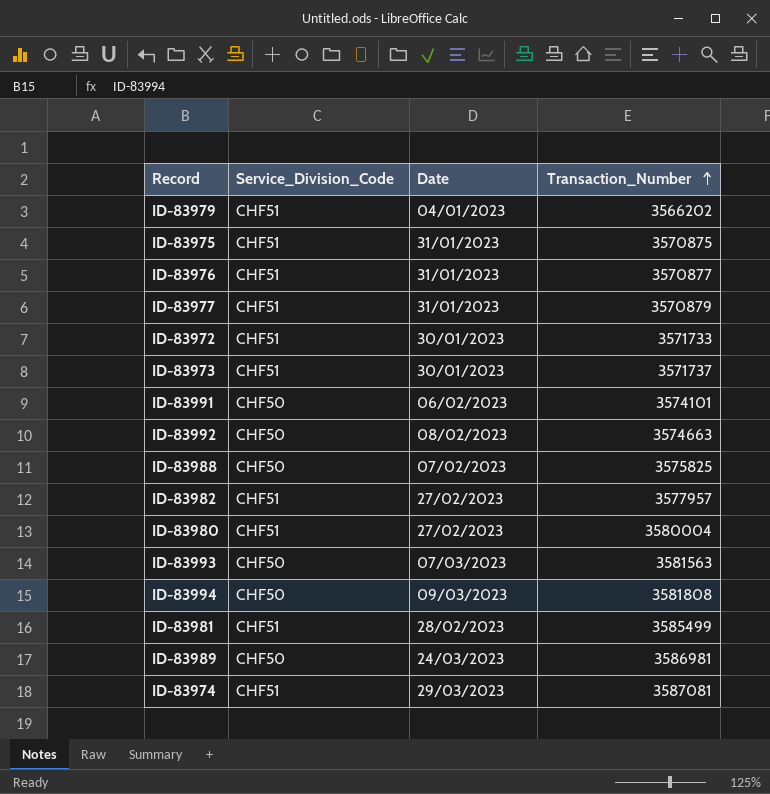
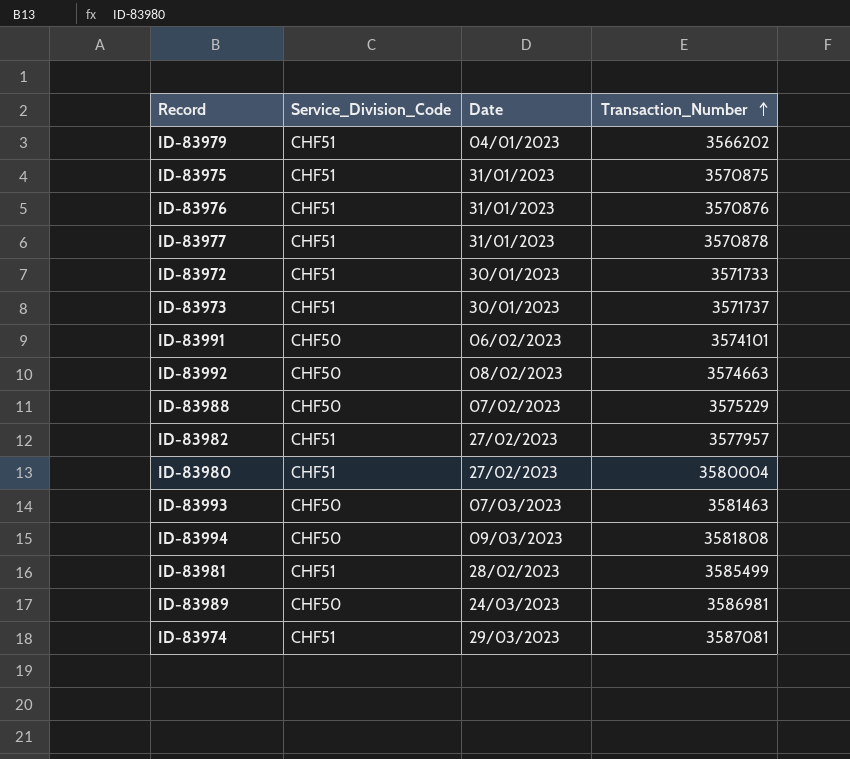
ID-83976 | Transaction_Number: 3570877 -> 3570876
ID-83977 | Transaction_Number: 3570879 -> 3570878
ID-83988 | Transaction_Number: 3575825 -> 3575229
ID-83993 | Transaction_Number: 3581563 -> 3581463

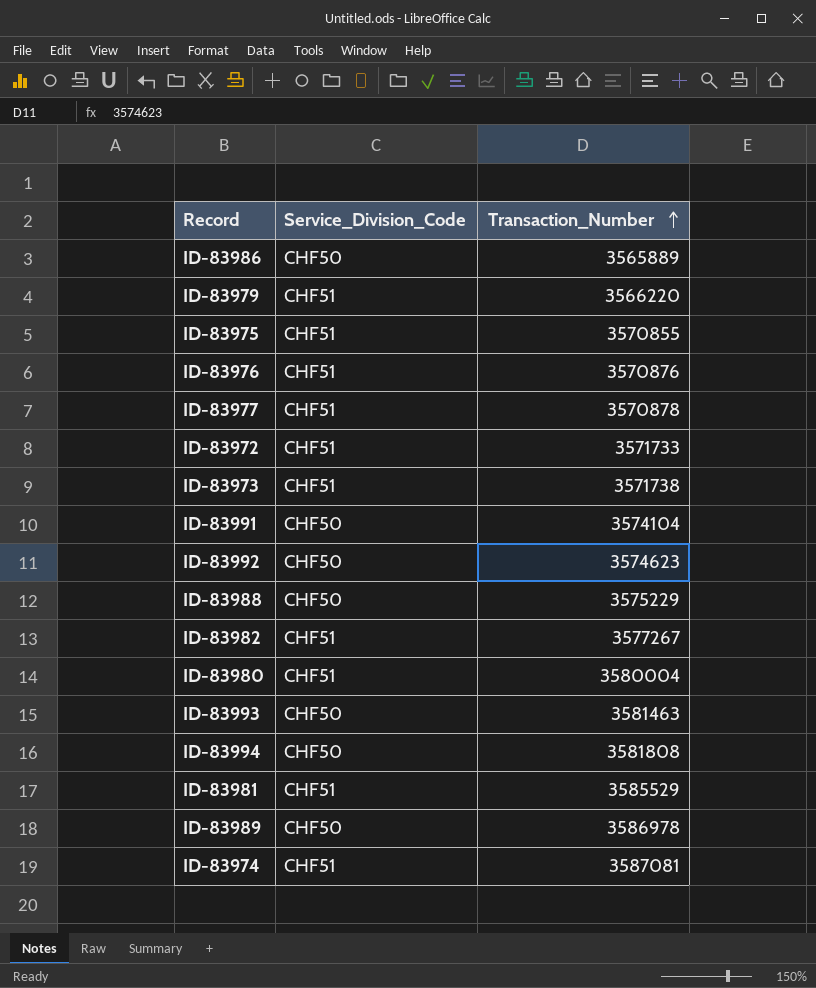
column Date | position: 3 -> none
row ID-83986: none -> CHF50 | 3565889
ID-83979 | Transaction_Number: 3566202 -> 3566220
ID-83975 | Transaction_Number: 3570875 -> 3570855
ID-83973 | Transaction_Number: 3571737 -> 3571738
ID-83991 | Transaction_Number: 3574101 -> 3574104
ID-83992 | Transaction_Number: 3574663 -> 3574623
ID-83982 | Transaction_Number: 3577957 -> 3577267
ID-83981 | Transaction_Number: 3585499 -> 3585529
ID-83989 | Transaction_Number: 3586981 -> 3586978

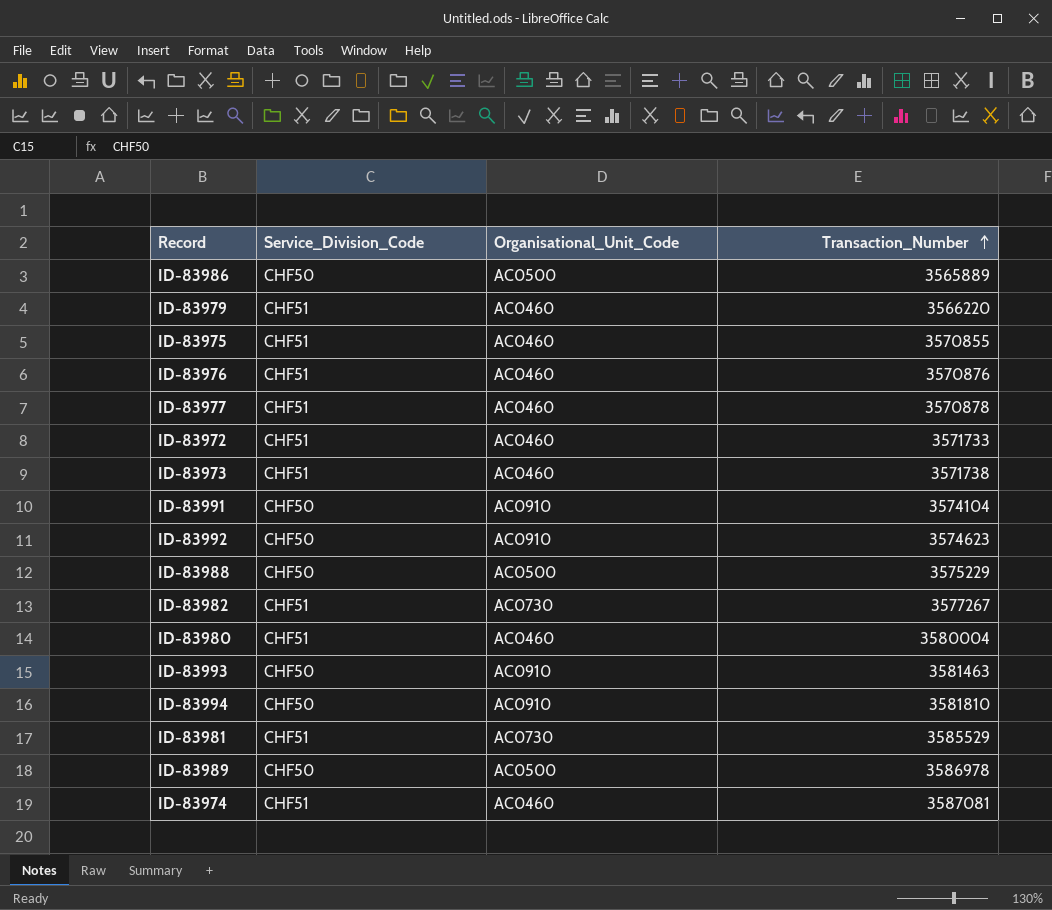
column Organisational_Unit_Code | position: none -> 3
ID-83994 | Transaction_Number: 3581808 -> 3581810

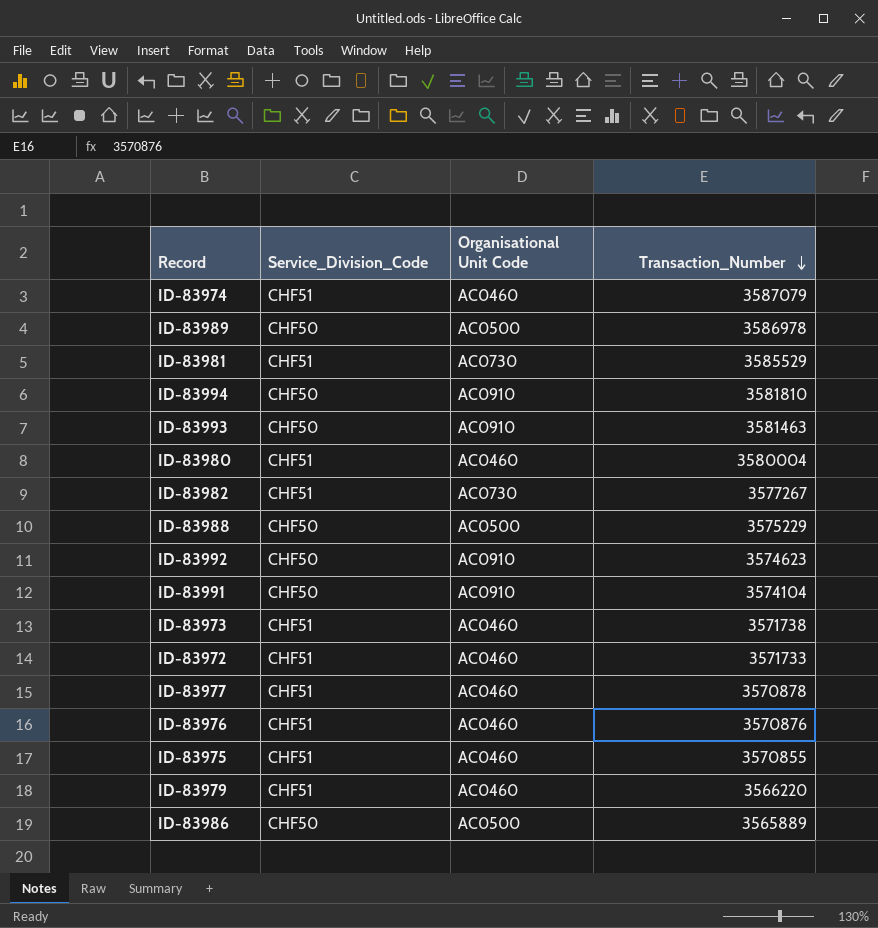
row order: Transaction_Number ascending -> Transaction_Number descending
column name: Organisational_Unit_Code -> Organisational Unit Code
ID-83974 | Transaction_Number: 3587081 -> 3587079

